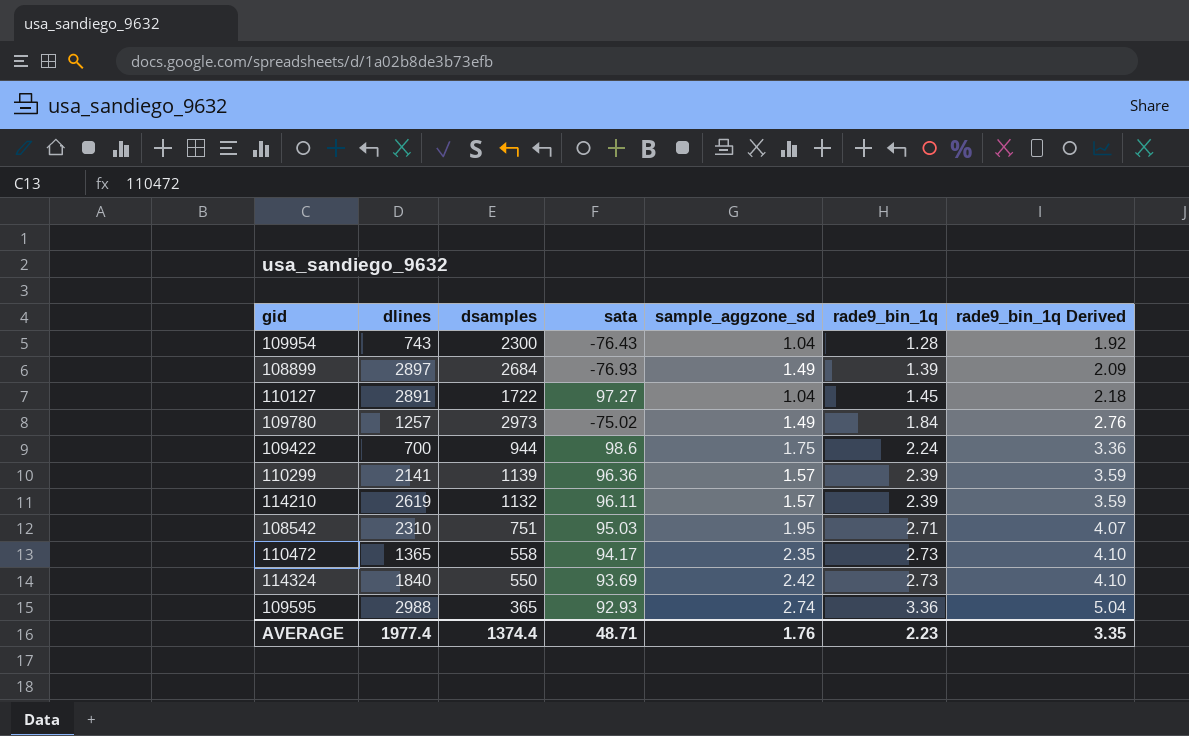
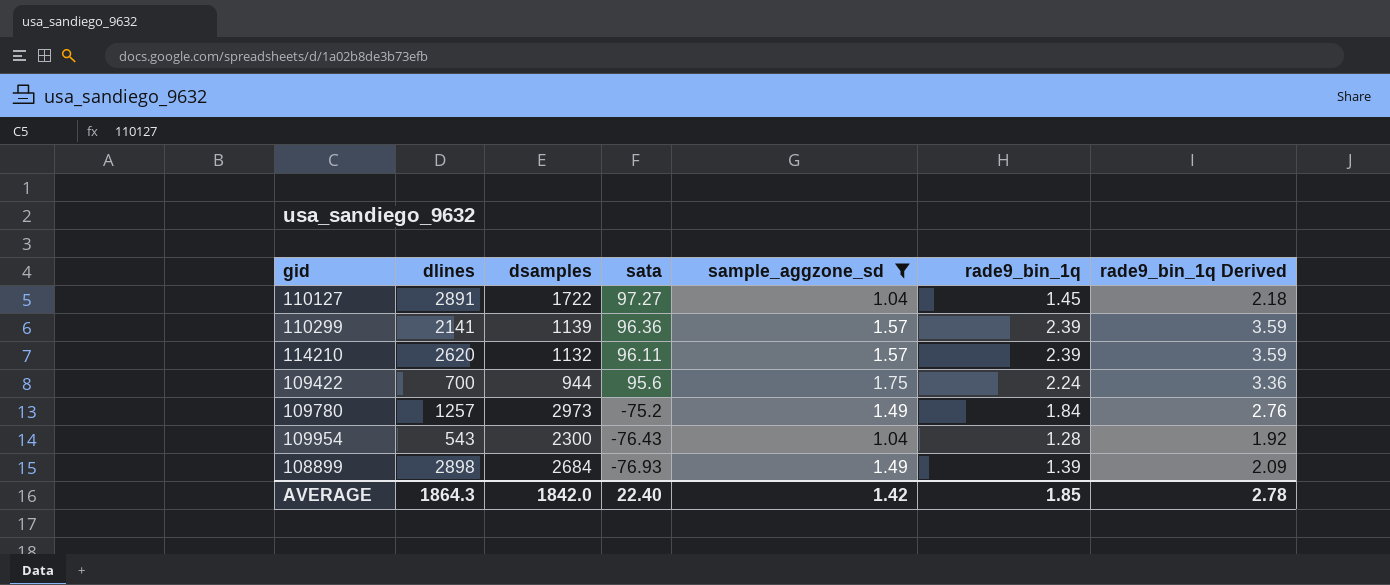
filter: none -> sample_aggzone_sd <= 1.75
row order: rade9_bin_1q ascending -> sata descending
114210 | dlines: 2619 -> 2620
109422 | sata: 98.6 -> 95.6
109780 | sata: -75.02 -> -75.2
109954 | dlines: 743 -> 543
108899 | dlines: 2897 -> 2898
AVERAGE | dlines: 1977.4 -> 1864.3
AVERAGE | dsamples: 1374.4 -> 1842.0
AVERAGE | sata: 48.71 -> 22.40
AVERAGE | sample_aggzone_sd: 1.76 -> 1.42
AVERAGE | rade9_bin_1q: 2.23 -> 1.85
AVERAGE | rade9_bin_1q Derived: 3.35 -> 2.78

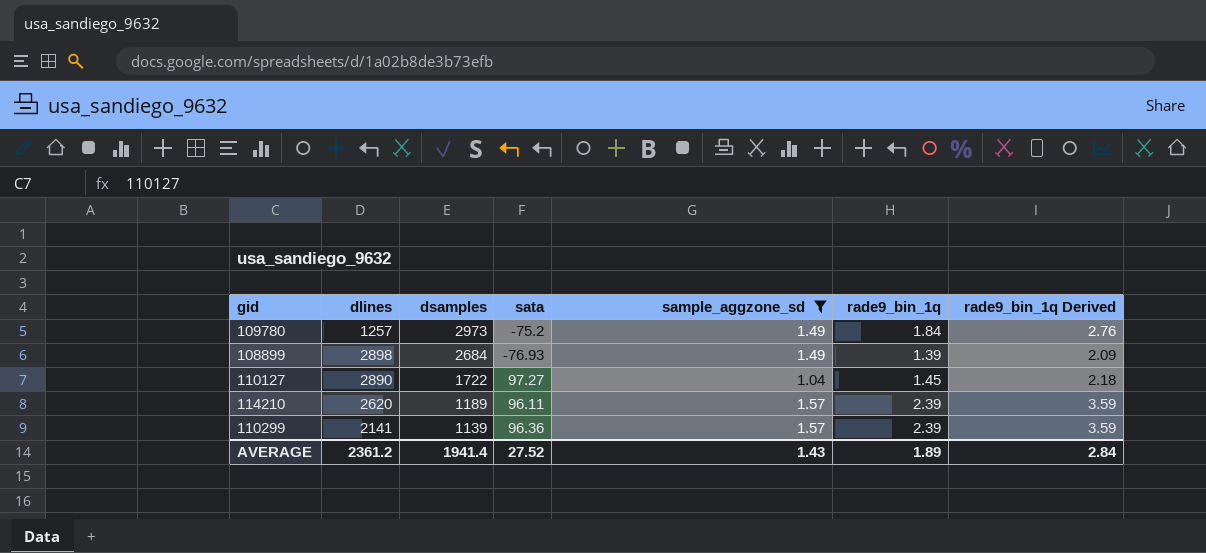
row order: sata descending -> dsamples descending
row 109422: 700 | 944 | 95.6 | 1.75 | 2.24 | 3.36 -> none
row 109954: 543 | 2300 | -76.43 | 1.04 | 1.28 | 1.92 -> none
110127 | dlines: 2891 -> 2890
114210 | dsamples: 1132 -> 1189
AVERAGE | dlines: 1864.3 -> 2361.2
AVERAGE | dsamples: 1842.0 -> 1941.4
AVERAGE | sata: 22.40 -> 27.52
AVERAGE | sample_aggzone_sd: 1.42 -> 1.43
AVERAGE | rade9_bin_1q: 1.85 -> 1.89
AVERAGE | rade9_bin_1q Derived: 2.78 -> 2.84

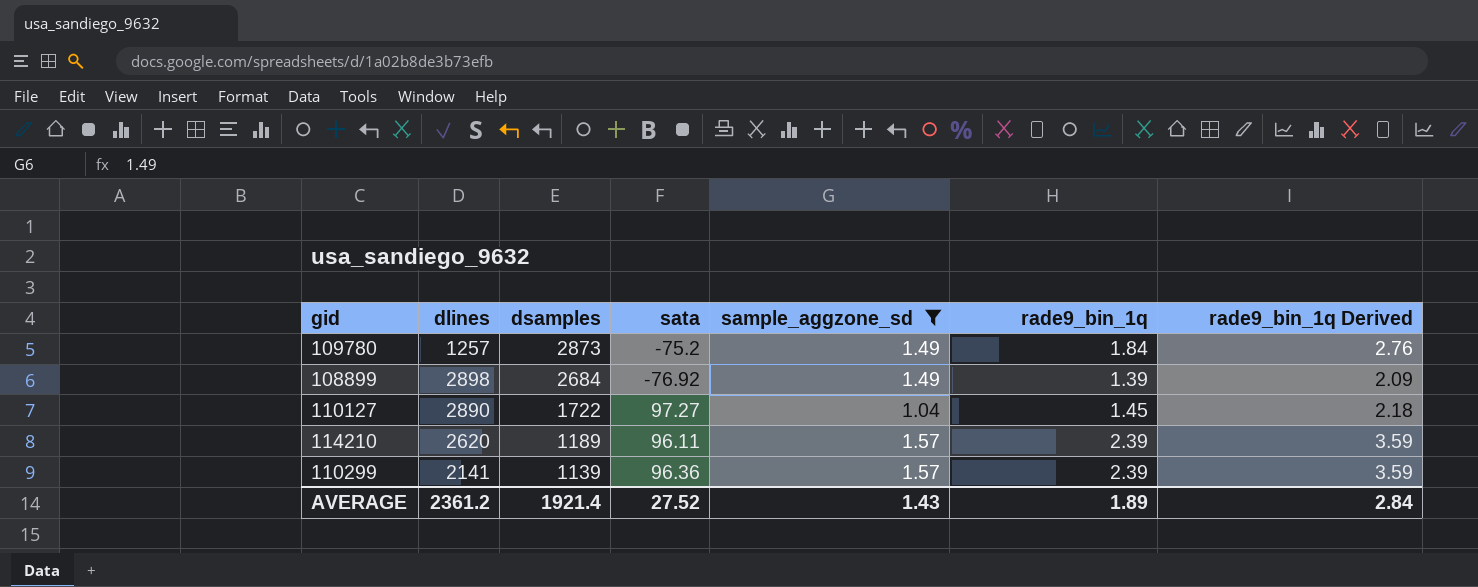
109780 | dsamples: 2973 -> 2873
108899 | sata: -76.93 -> -76.92
AVERAGE | dsamples: 1941.4 -> 1921.4

